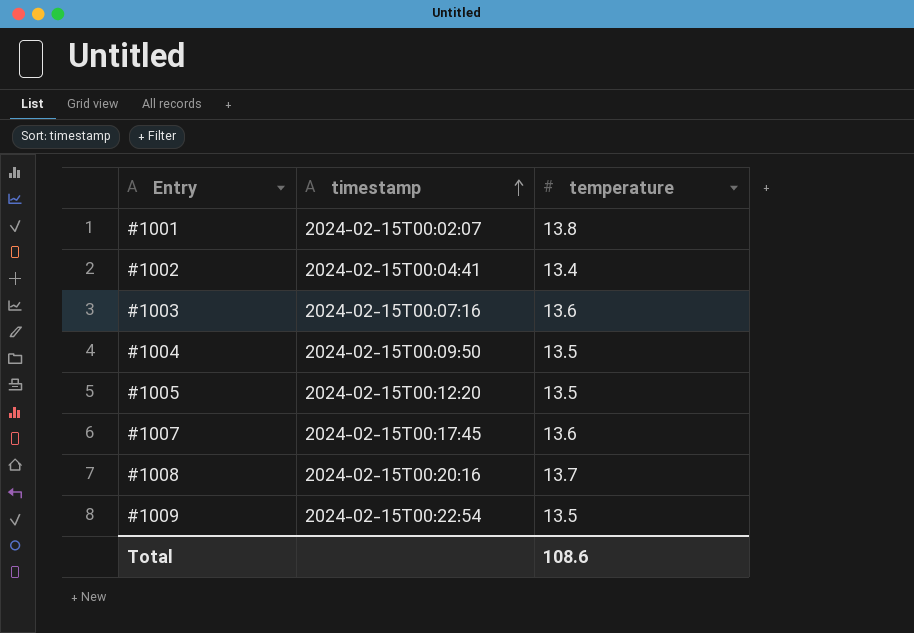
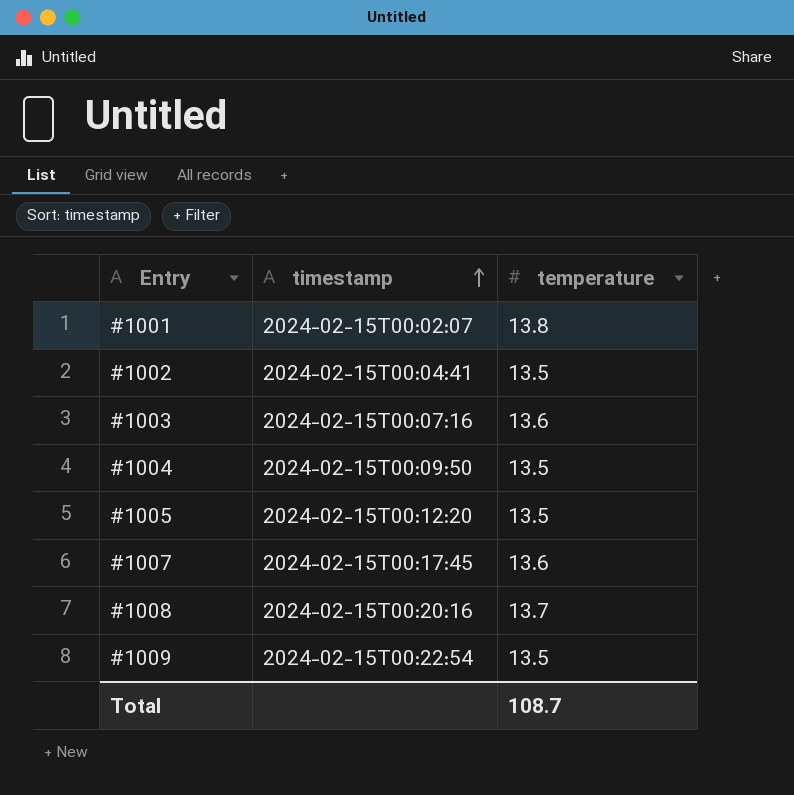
#1002 | temperature: 13.4 -> 13.5
Total | temperature: 108.6 -> 108.7

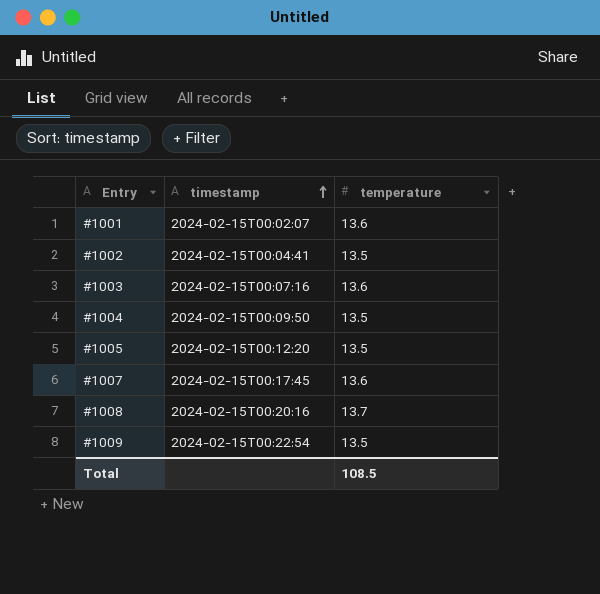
#1001 | temperature: 13.8 -> 13.6
Total | temperature: 108.7 -> 108.5

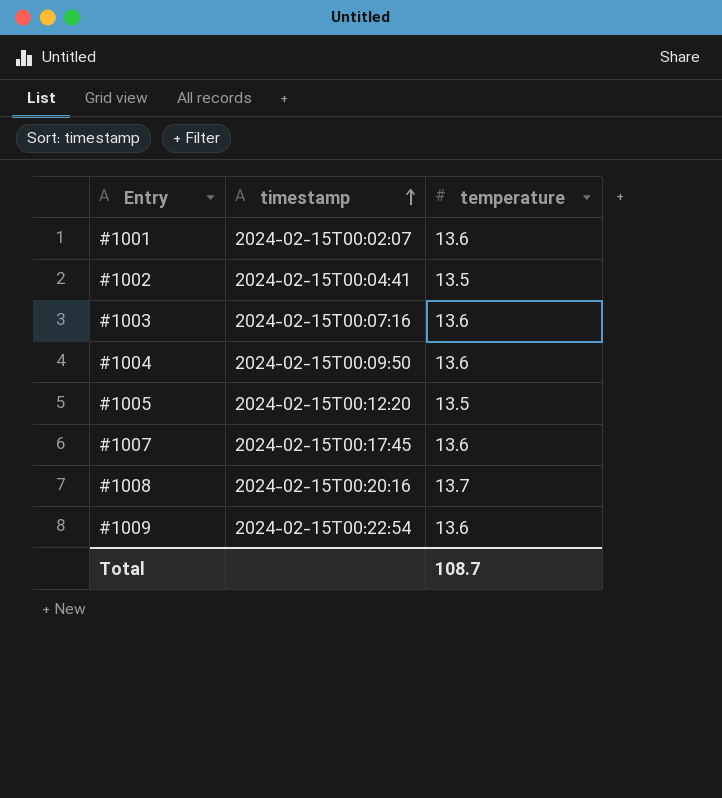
#1004 | temperature: 13.5 -> 13.6
#1009 | temperature: 13.5 -> 13.6
Total | temperature: 108.5 -> 108.7

